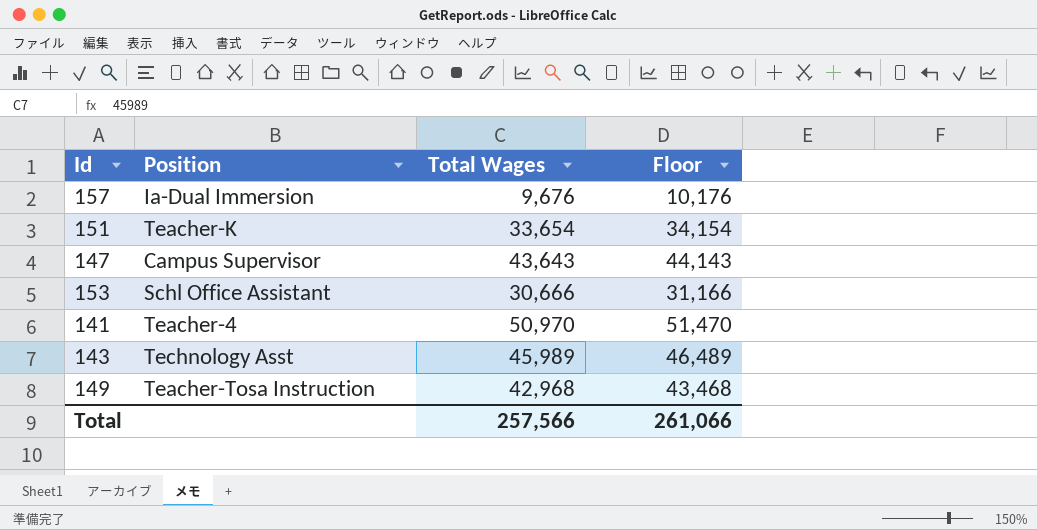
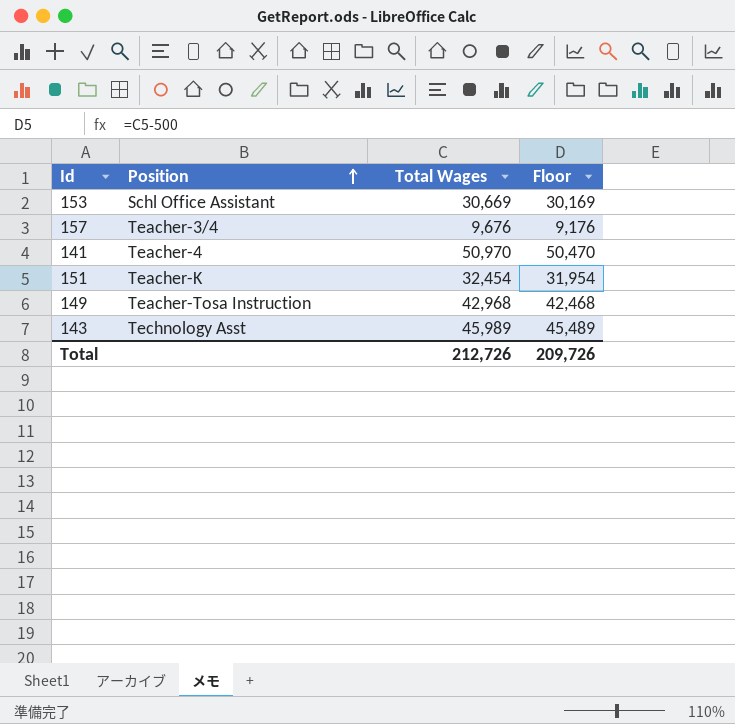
row order: none -> Position ascending
column Floor | formula: [Total Wages] + 500 -> [Total Wages] - 500
row 147: Campus Supervisor | 43,643 | 44,143 -> none
153 | Total Wages: 30,666 -> 30,669
157 | Position: Ia-Dual Immersion -> Teacher-3/4
151 | Total Wages: 33,654 -> 32,454
Total | Total Wages: 257,566 -> 212,726
Total | Floor: 261,066 -> 209,726

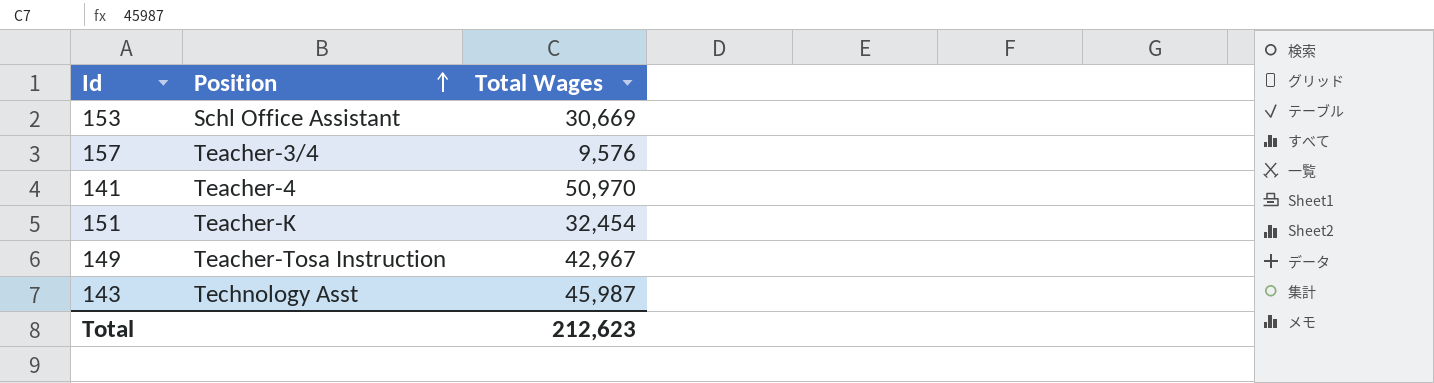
column Floor | formula: [Total Wages] - 500 -> none
157 | Total Wages: 9,676 -> 9,576
149 | Total Wages: 42,968 -> 42,967
143 | Total Wages: 45,989 -> 45,987
Total | Total Wages: 212,726 -> 212,623

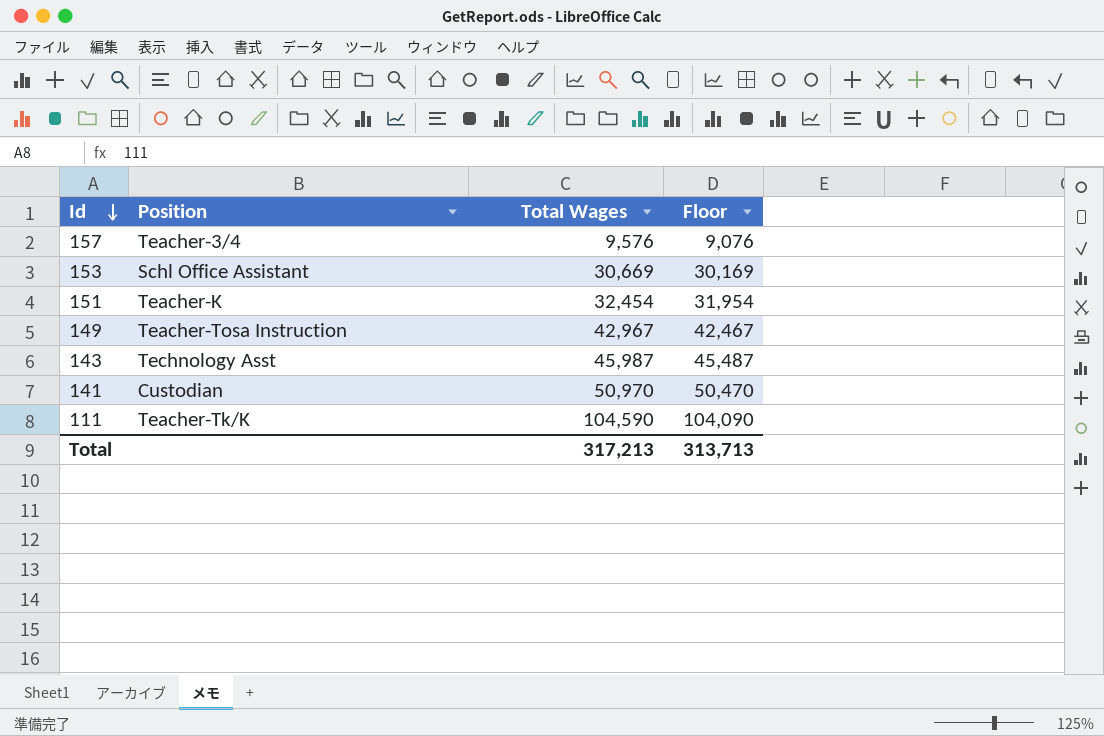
row order: Position ascending -> Id descending
column Floor | formula: none -> [Total Wages] - 500
141 | Position: Teacher-4 -> Custodian
row 111: none -> Teacher-Tk/K | 104,590 | 104,090
Total | Total Wages: 212,623 -> 317,213

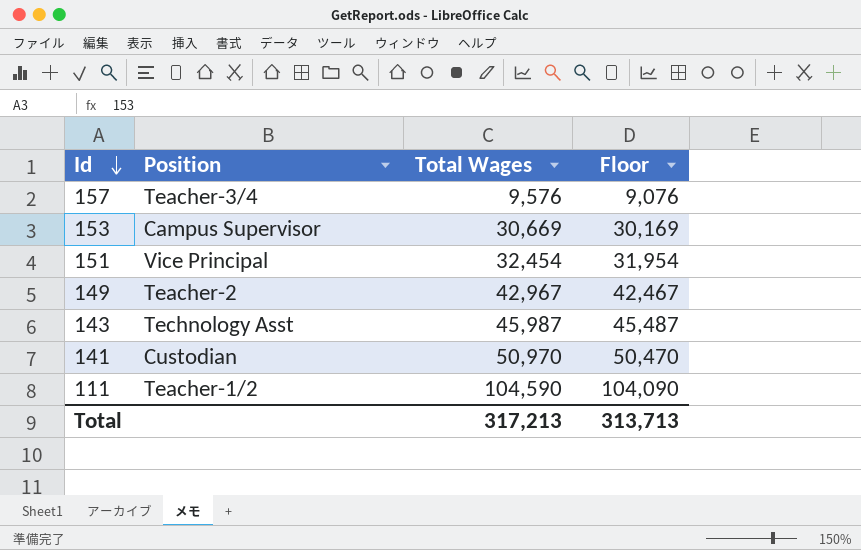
153 | Position: Schl Office Assistant -> Campus Supervisor
151 | Position: Teacher-K -> Vice Principal
149 | Position: Teacher-Tosa Instruction -> Teacher-2
111 | Position: Teacher-Tk/K -> Teacher-1/2

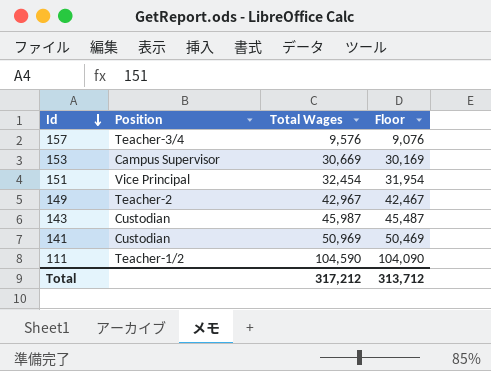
143 | Position: Technology Asst -> Custodian
141 | Total Wages: 50,970 -> 50,969
141 | Floor: 50,470 -> 50,469
Total | Total Wages: 317,213 -> 317,212
Total | Floor: 313,713 -> 313,712

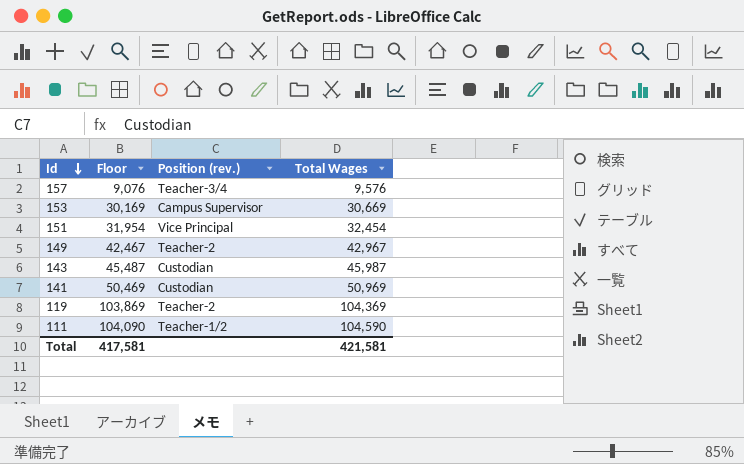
column Floor | position: 4 -> 2
column name: Position -> Position (rev.)
row 119: none -> 103,869 | Teacher-2 | 104,369
Total | Floor: 313,712 -> 417,581
Total | Total Wages: 317,212 -> 421,581

